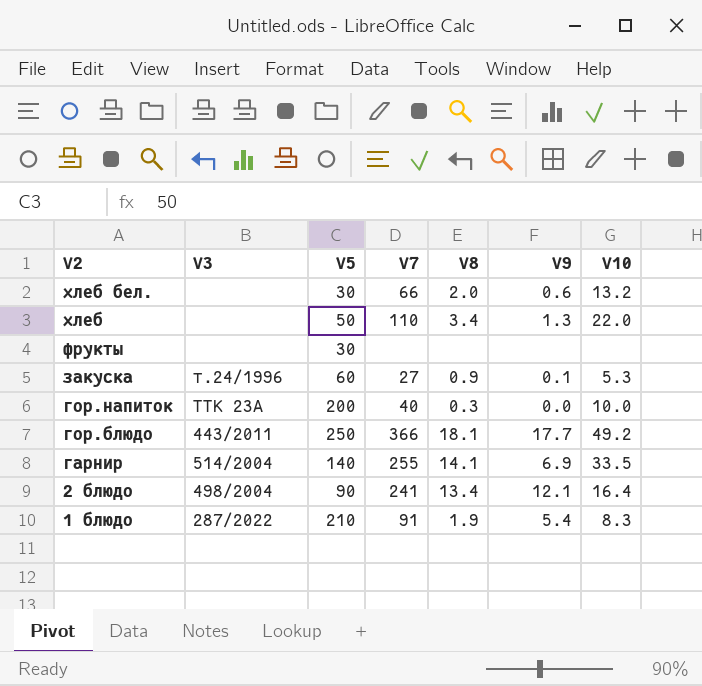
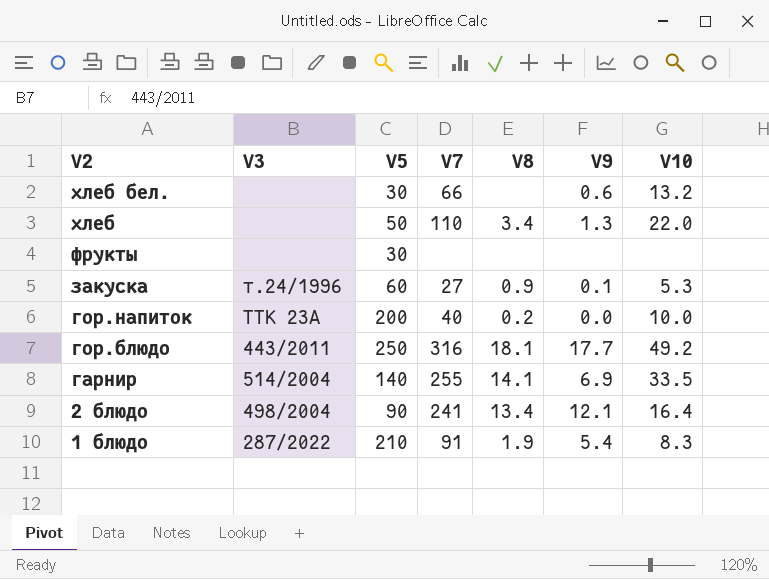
хлеб бел. | V8: 2.0 -> none
гор.напиток | V8: 0.3 -> 0.2
гор.блюдо | V7: 366 -> 316

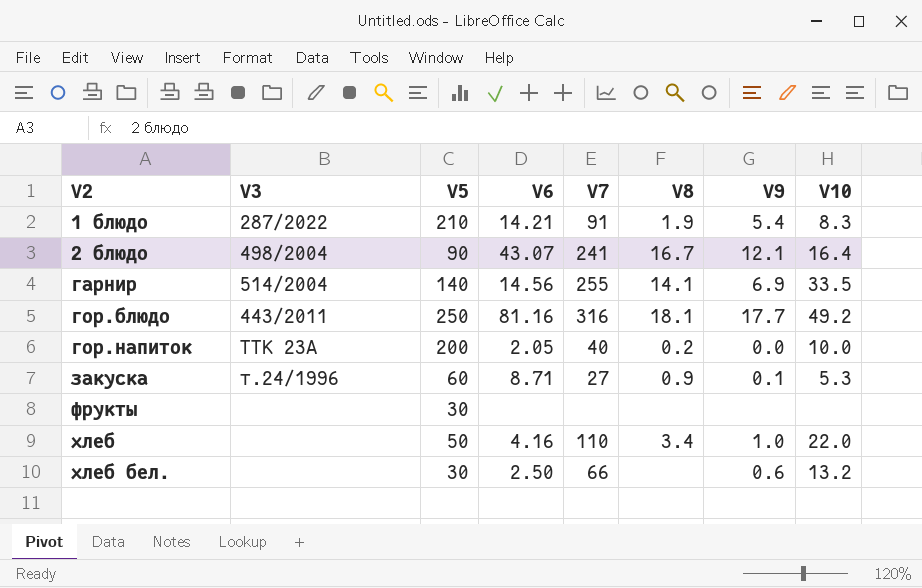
row order: V2 descending -> V2 ascending
column V6 | position: none -> 4
2 блюдо | V8: 13.4 -> 16.7
хлеб | V9: 1.3 -> 1.0

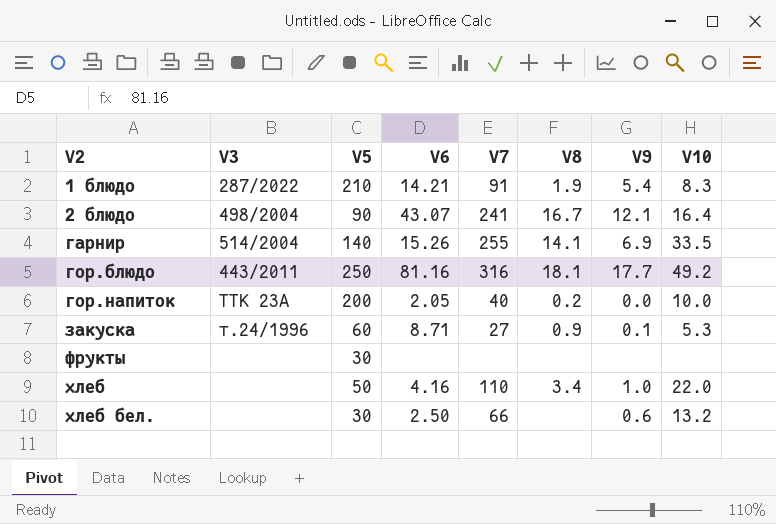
гарнир | V6: 14.56 -> 15.26

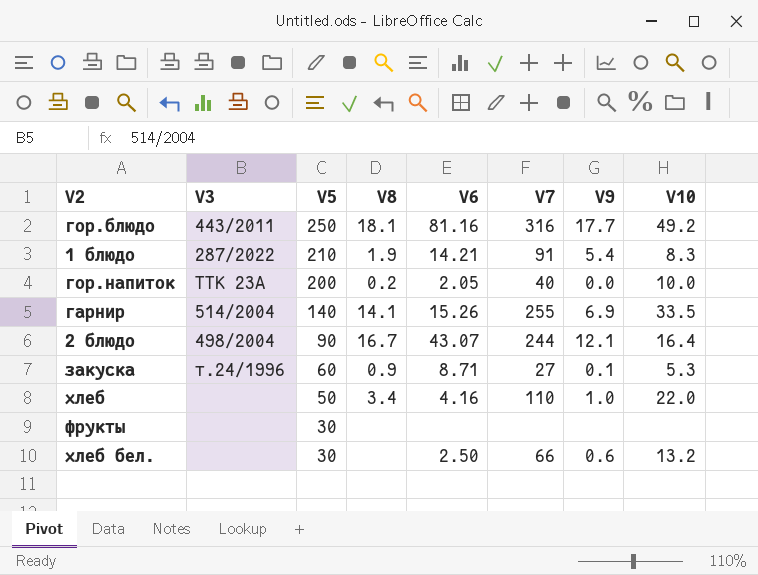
row order: V2 ascending -> V5 descending
column V8 | position: 6 -> 4
2 блюдо | V7: 241 -> 244

